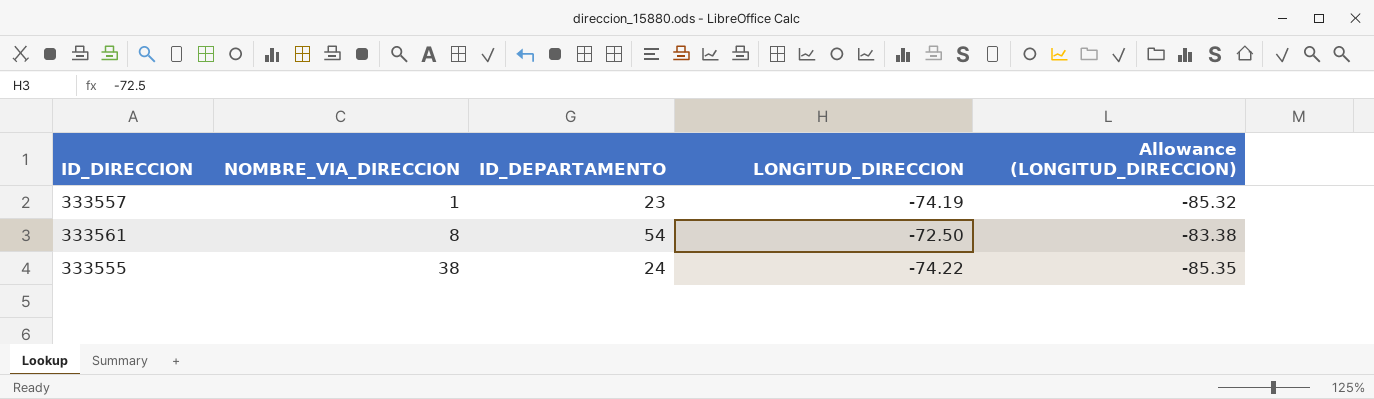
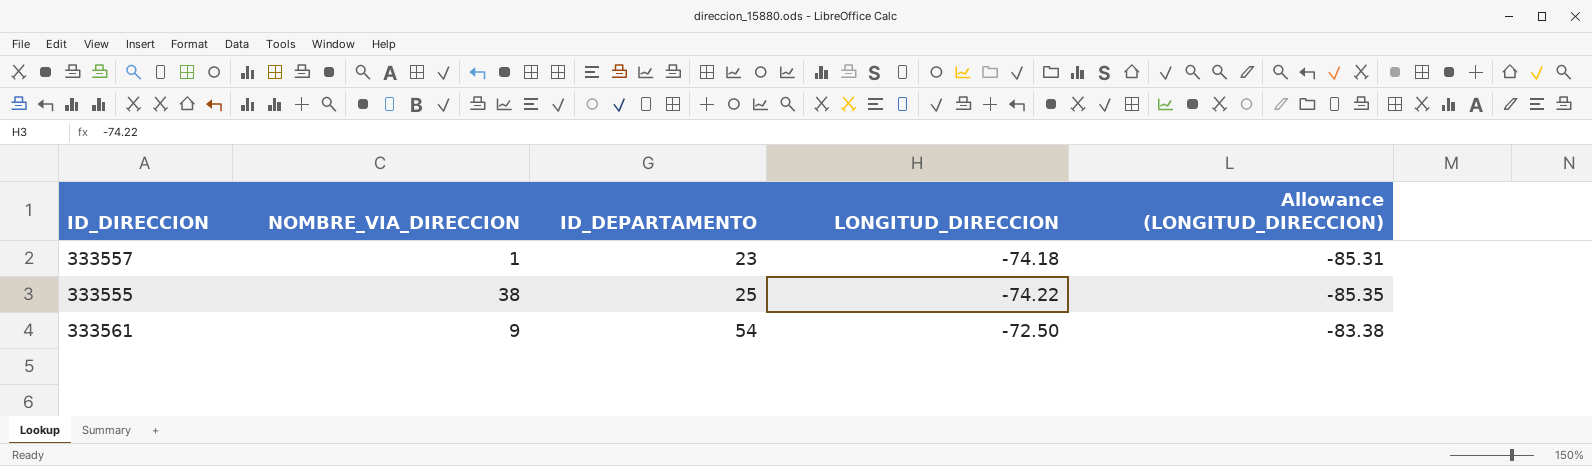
row order: NOMBRE_VIA_DIRECCION ascending -> ID_DEPARTAMENTO ascending
333557 | LONGITUD_DIRECCION: -74.19 -> -74.18
333557 | Allowance (LONGITUD_DIRECCION): -85.32 -> -85.31
333555 | ID_DEPARTAMENTO: 24 -> 25
333561 | NOMBRE_VIA_DIRECCION: 8 -> 9

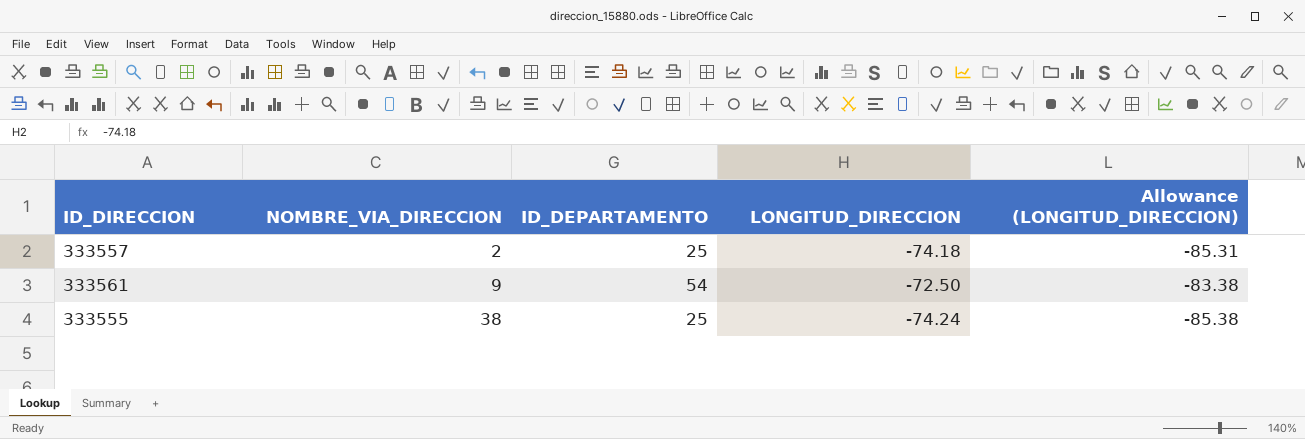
row order: ID_DEPARTAMENTO ascending -> NOMBRE_VIA_DIRECCION ascending
333557 | NOMBRE_VIA_DIRECCION: 1 -> 2
333557 | ID_DEPARTAMENTO: 23 -> 25
333555 | LONGITUD_DIRECCION: -74.22 -> -74.24
333555 | Allowance (LONGITUD_DIRECCION): -85.35 -> -85.38

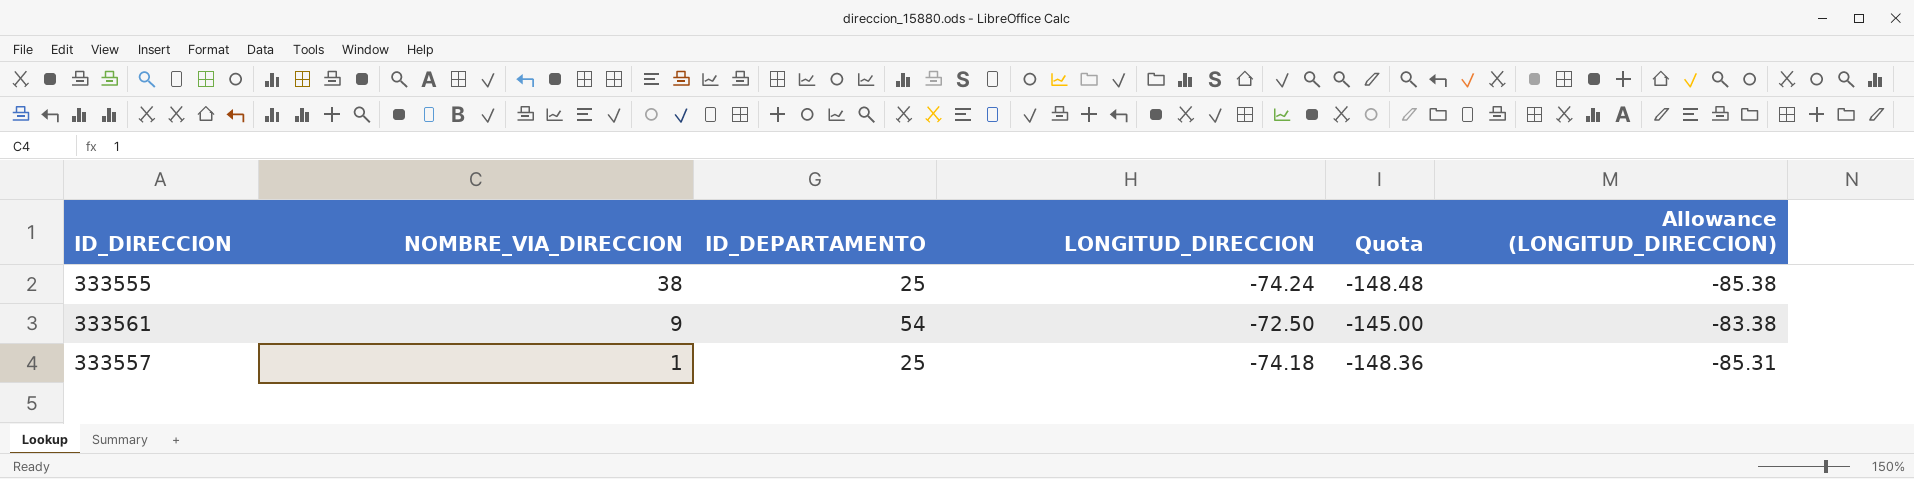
row order: NOMBRE_VIA_DIRECCION ascending -> NOMBRE_VIA_DIRECCION descending
column Quota | formula: none -> [LONGITUD_DIRECCION] * 2
333557 | NOMBRE_VIA_DIRECCION: 2 -> 1

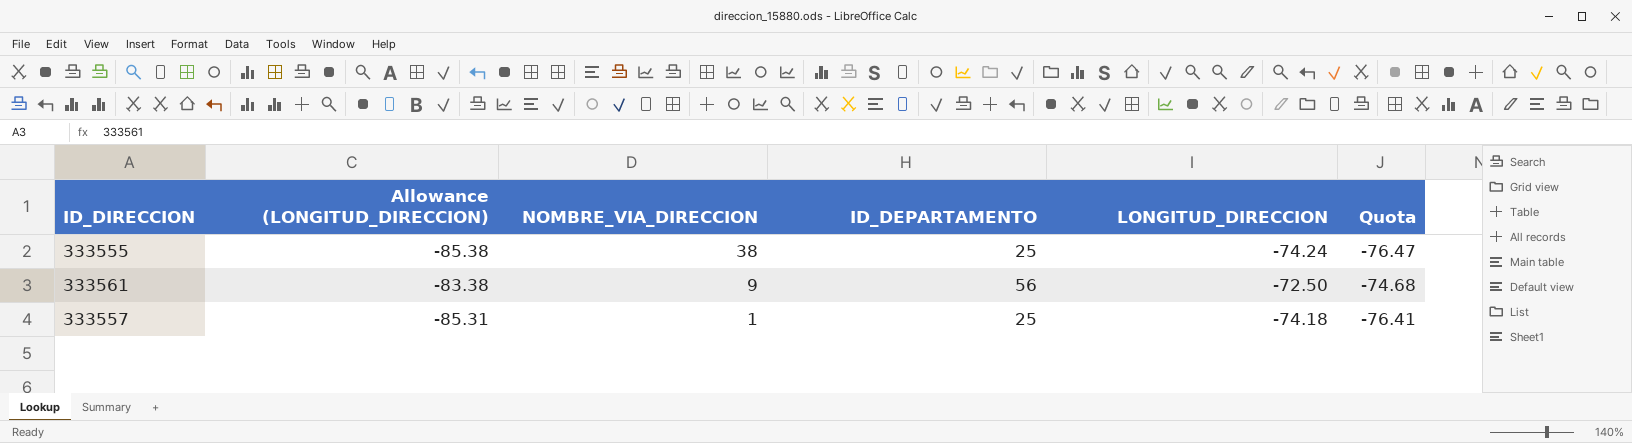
column Allowance (LONGITUD_DIRECCION) | position: 6 -> 2
column Quota | formula: [LONGITUD_DIRECCION] * 2 -> [LONGITUD_DIRECCION] * 1.03
333561 | ID_DEPARTAMENTO: 54 -> 56

